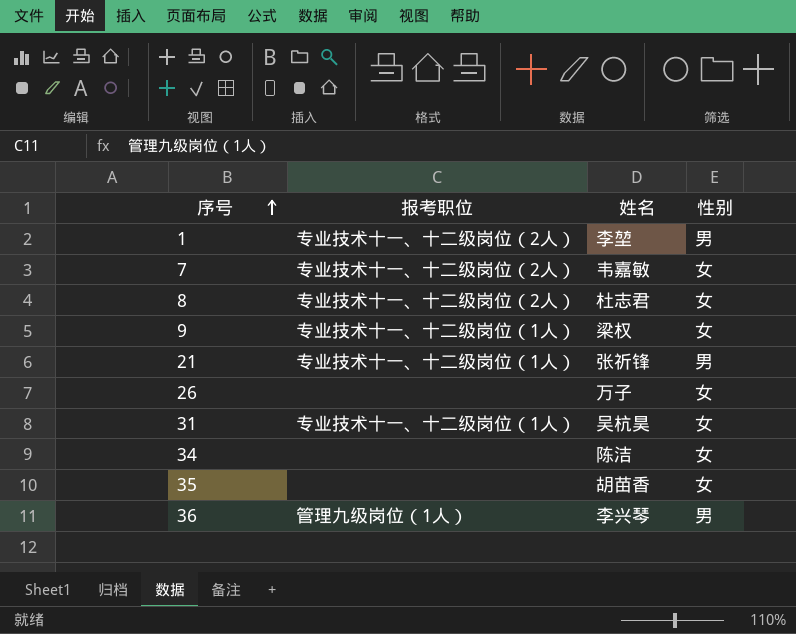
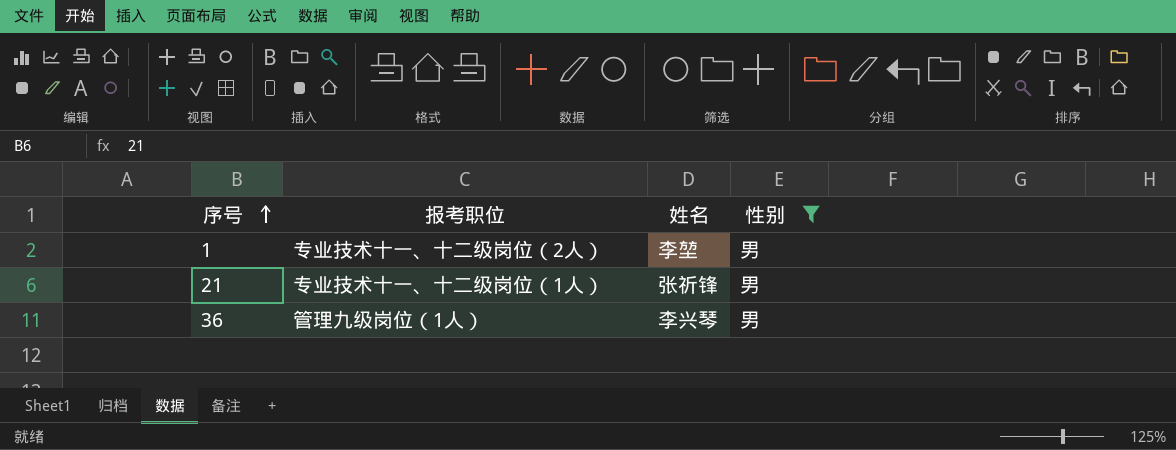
filter: none -> 性别 = 男

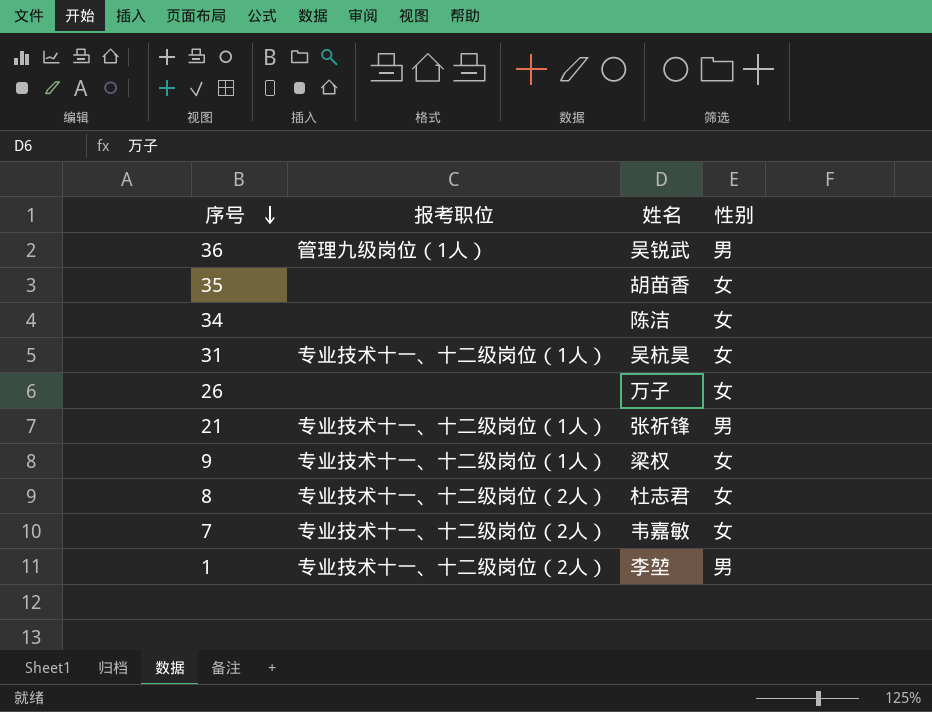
filter: 性别 = 男 -> none
row order: 序号 ascending -> 序号 descending
36 | 姓名: 李兴琴 -> 吴锐武

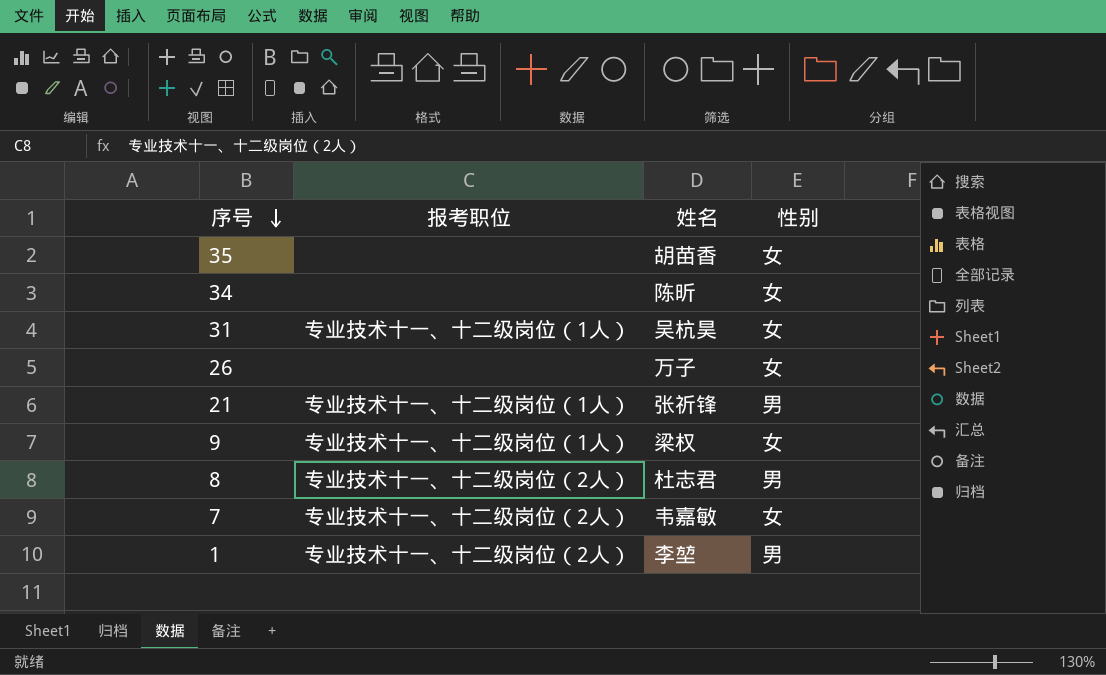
row 36: 管理九级岗位（1人） | 吴锐武 | 男 -> none
34 | 姓名: 陈洁 -> 陈昕
8 | 性别: 女 -> 男

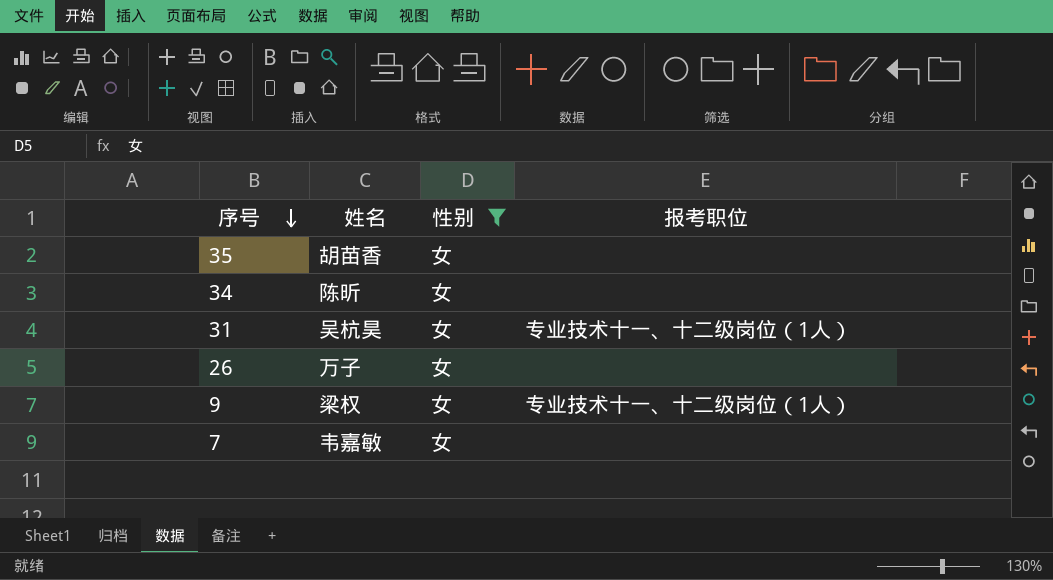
filter: none -> 性别 = 女
column 报考职位 | position: 2 -> 4
7 | 报考职位: 专业技术十一、十二级岗位（2人） -> none

